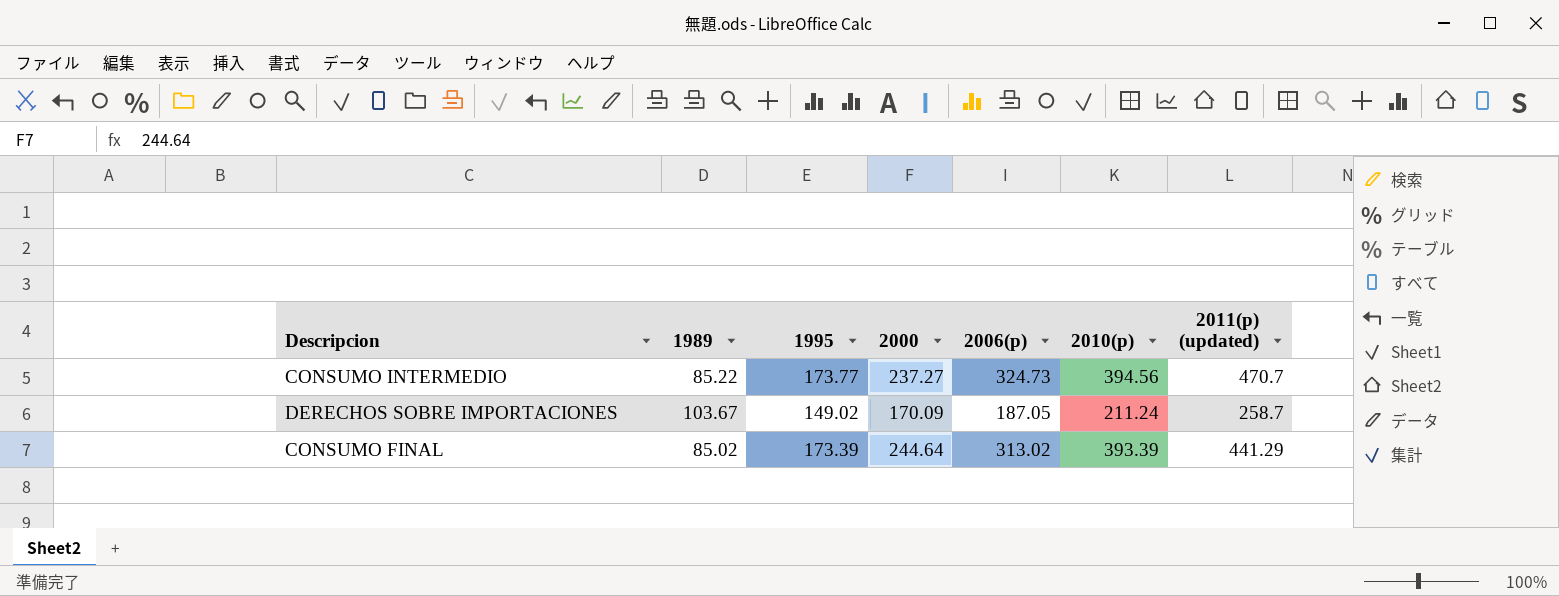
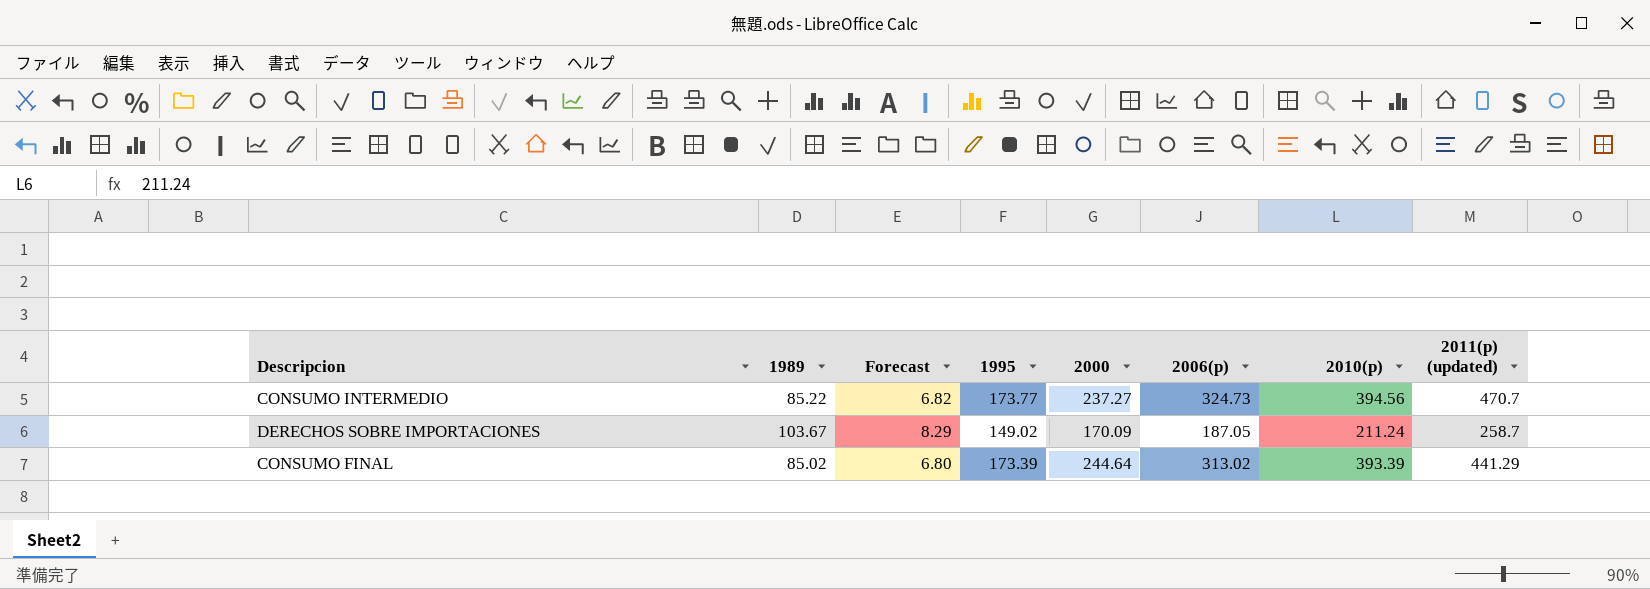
column Forecast | formula: none -> [1989] * 0.08

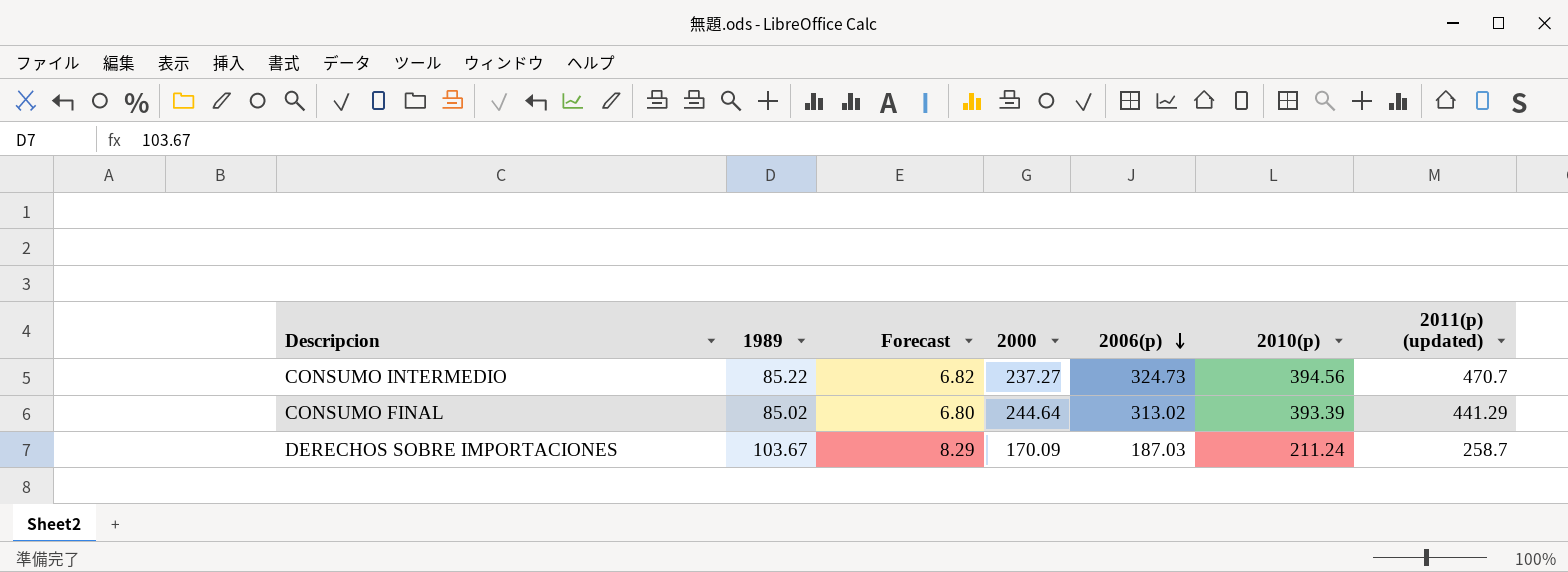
row order: none -> 2006(p) descending
column 1995 | position: 4 -> none
DERECHOS SOBRE IMPORTACIONES | 2006(p): 187.05 -> 187.03

